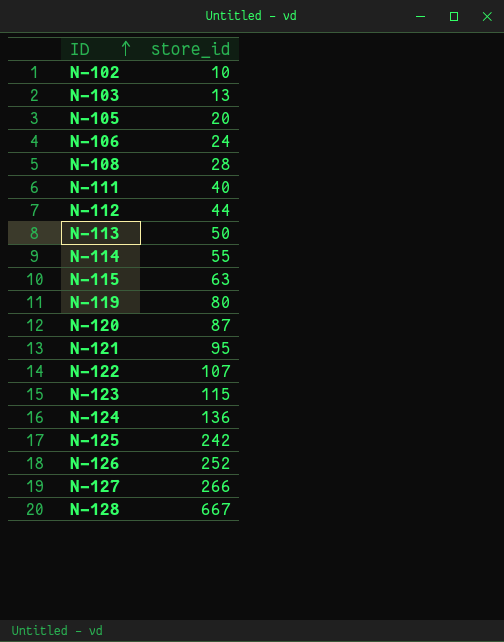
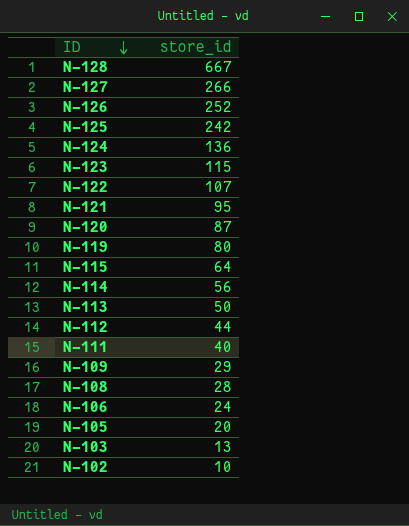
row order: ID ascending -> ID descending
N-115 | store_id: 63 -> 64
N-114 | store_id: 55 -> 56
row N-109: none -> 29

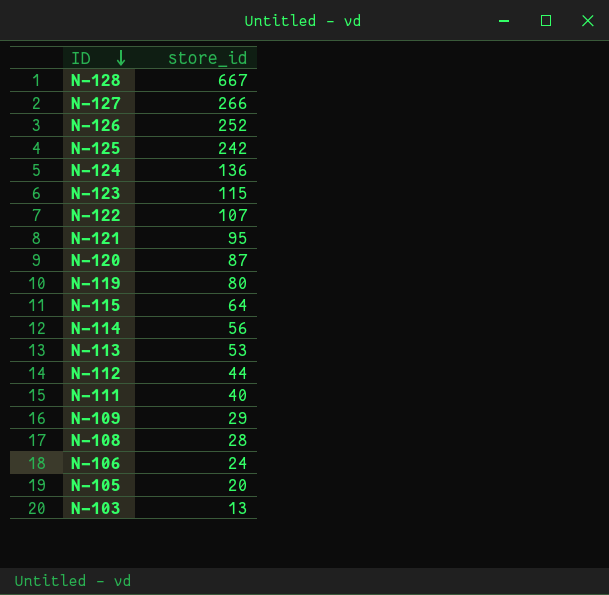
row N-102: 10 -> none
N-113 | store_id: 50 -> 53

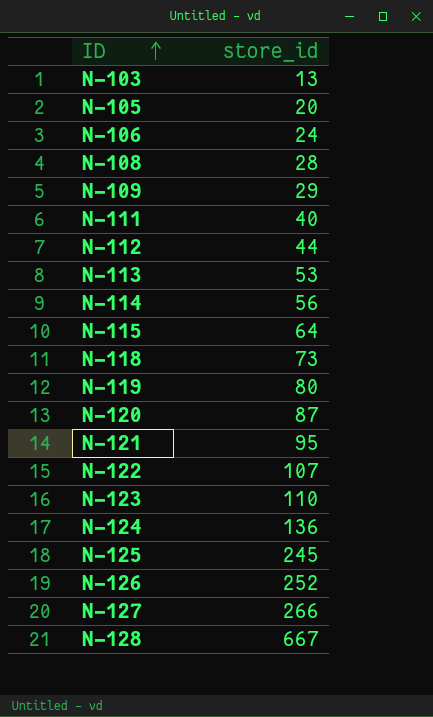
row order: ID descending -> ID ascending
row N-118: none -> 73
N-123 | store_id: 115 -> 110
N-125 | store_id: 242 -> 245

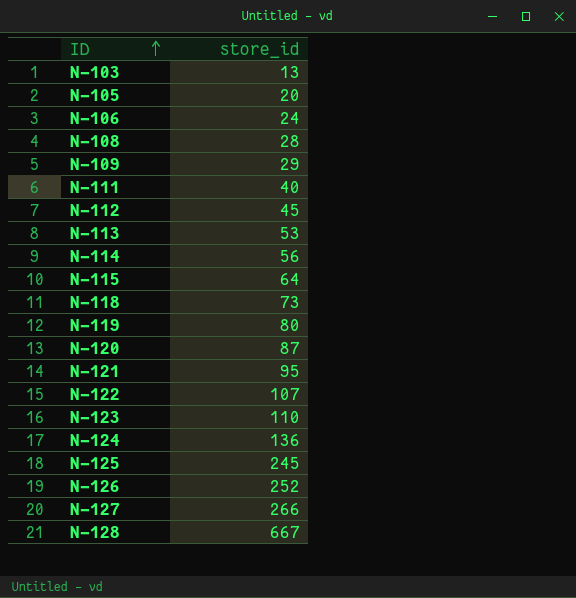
N-112 | store_id: 44 -> 45

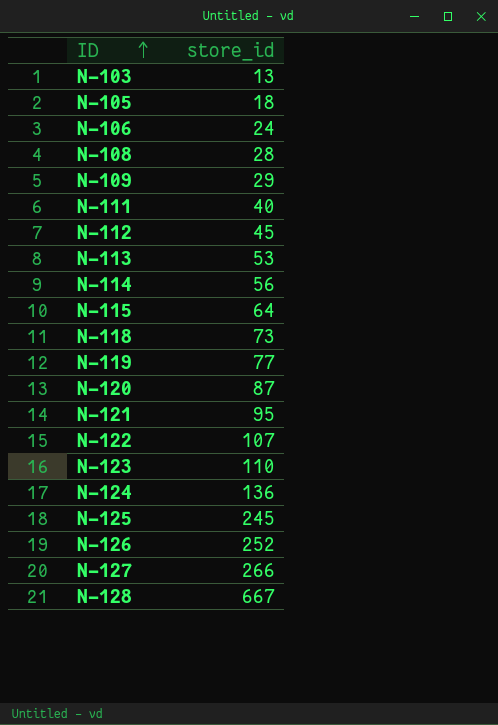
N-105 | store_id: 20 -> 18
N-119 | store_id: 80 -> 77

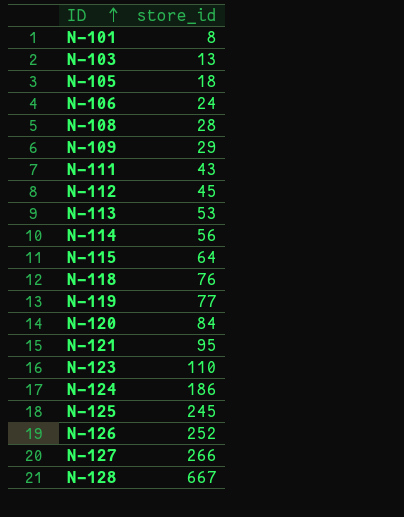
row N-122: 107 -> none
row N-101: none -> 8
N-111 | store_id: 40 -> 43
N-118 | store_id: 73 -> 76
N-120 | store_id: 87 -> 84
N-124 | store_id: 136 -> 186

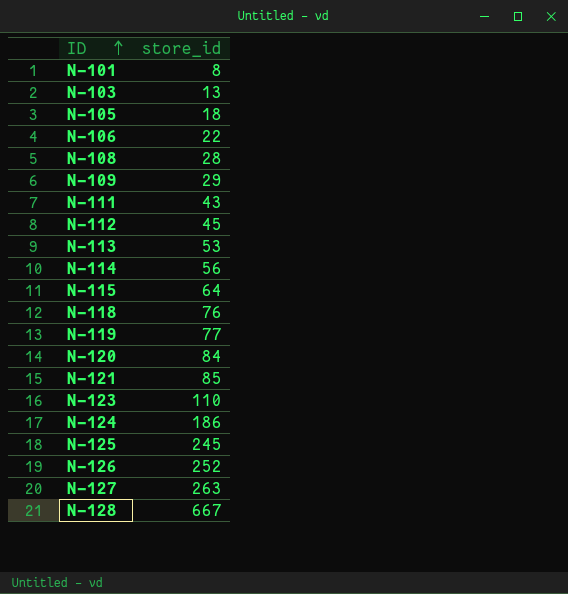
N-106 | store_id: 24 -> 22
N-121 | store_id: 95 -> 85
N-127 | store_id: 266 -> 263

